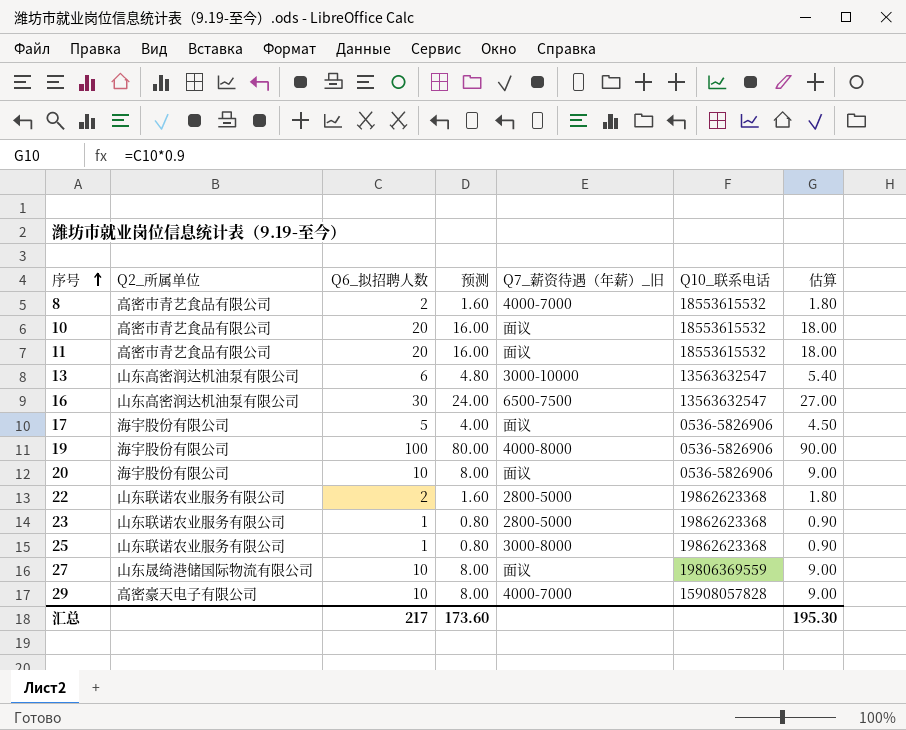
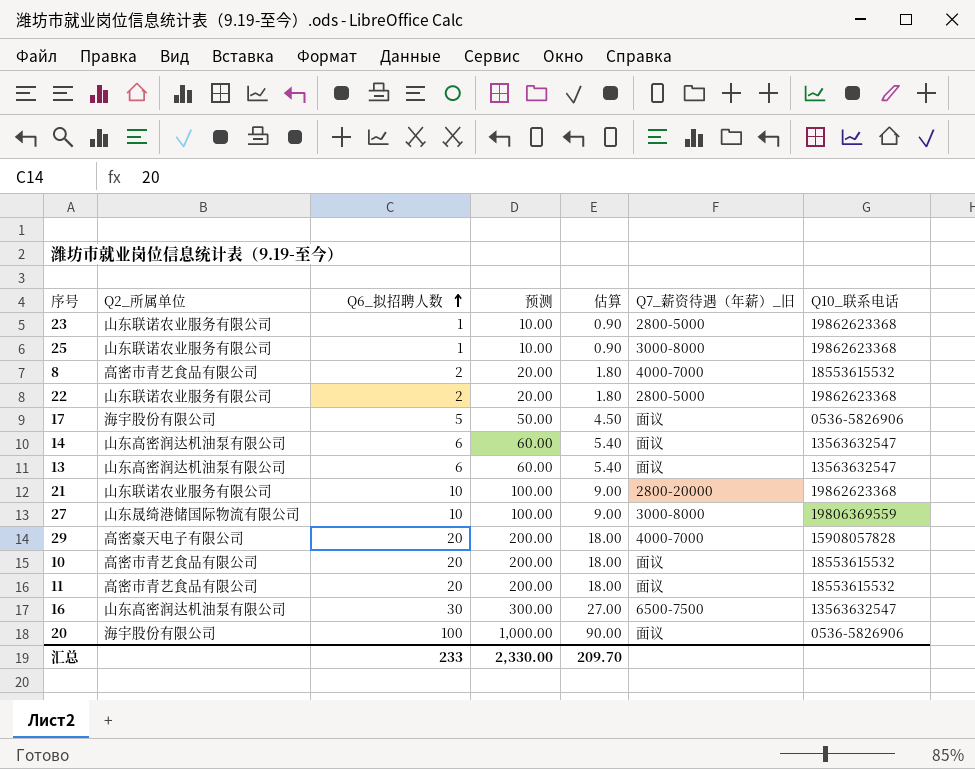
row order: 序号 ascending -> Q6_拟招聘人数 ascending
column 预测 | formula: [Q6_拟招聘人数] * 0.8 -> [Q6_拟招聘人数] * 10
column 估算 | position: 7 -> 5
row 19: 海宇股份有限公司 | 100 | 80.00 | 4000-8000 | 0536-5826906 | 90.00 -> none
row 14: none -> 山东高密润达机油泵有限公司 | 6 | 60.00 | 5.40 | 面议 | 13563632547
13 | Q7_薪资待遇（年薪）_旧: 3000-10000 -> 面议
row 21: none -> 山东联诺农业服务有限公司 | 10 | 100.00 | 9.00 | 2800-20000 | 19862623368
27 | Q7_薪资待遇（年薪）_旧: 面议 -> 3000-8000
29 | Q6_拟招聘人数: 10 -> 20
29 | 估算: 9.00 -> 18.00
20 | Q6_拟招聘人数: 10 -> 100
20 | 估算: 9.00 -> 90.00
汇总 | Q6_拟招聘人数: 217 -> 233
汇总 | 预测: 173.60 -> 2,330.00
汇总 | 估算: 195.30 -> 209.70

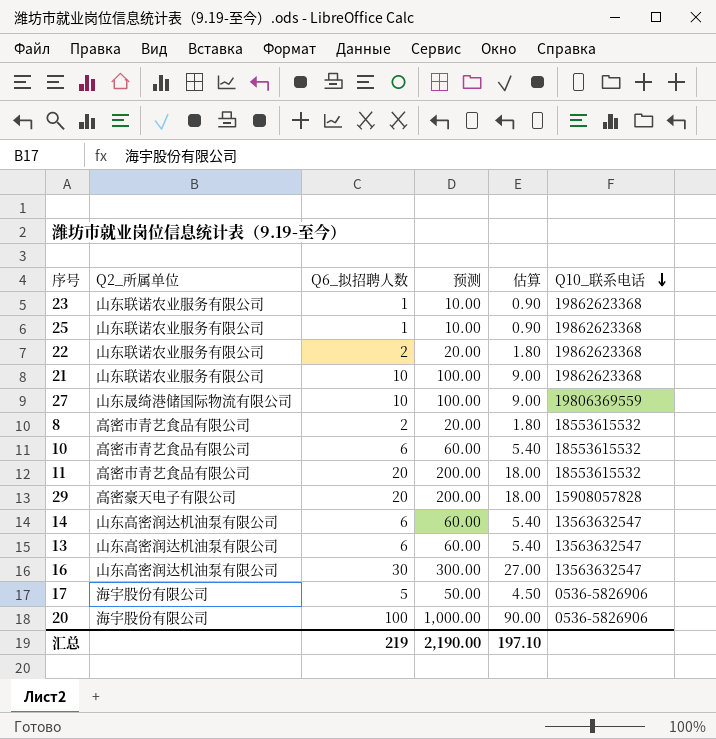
row order: Q6_拟招聘人数 ascending -> Q10_联系电话 descending
column Q7_薪资待遇（年薪）_旧 | position: 6 -> none
10 | Q6_拟招聘人数: 20 -> 6
10 | 预测: 200.00 -> 60.00
10 | 估算: 18.00 -> 5.40
汇总 | Q6_拟招聘人数: 233 -> 219
汇总 | 预测: 2,330.00 -> 2,190.00
汇总 | 估算: 209.70 -> 197.10

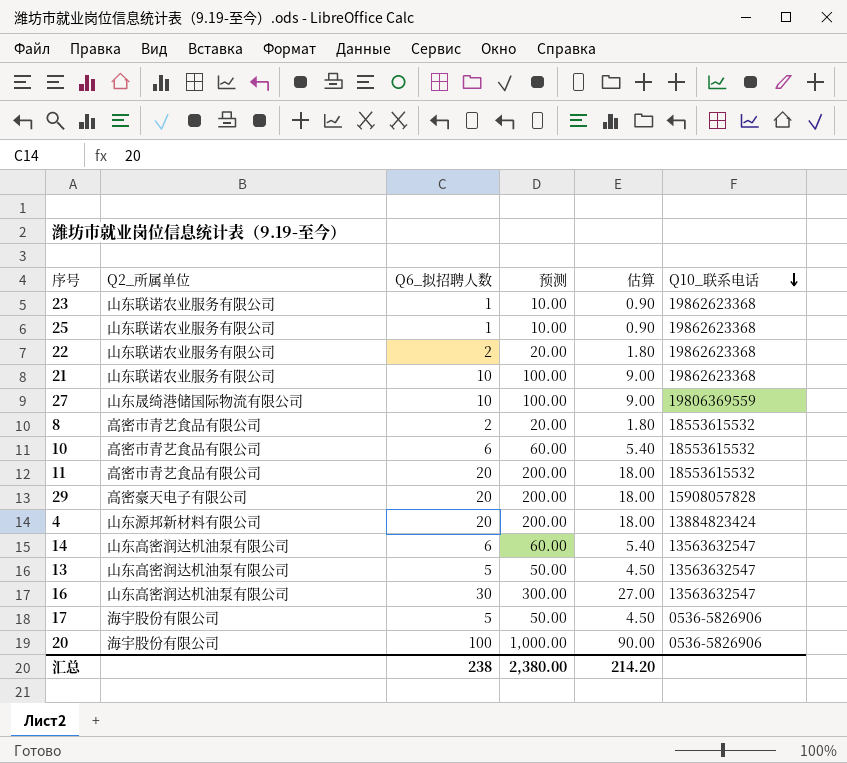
row 4: none -> 山东源邦新材料有限公司 | 20 | 200.00 | 18.00 | 13884823424
13 | Q6_拟招聘人数: 6 -> 5
13 | 预测: 60.00 -> 50.00
13 | 估算: 5.40 -> 4.50
汇总 | Q6_拟招聘人数: 219 -> 238
汇总 | 预测: 2,190.00 -> 2,380.00
汇总 | 估算: 197.10 -> 214.20

